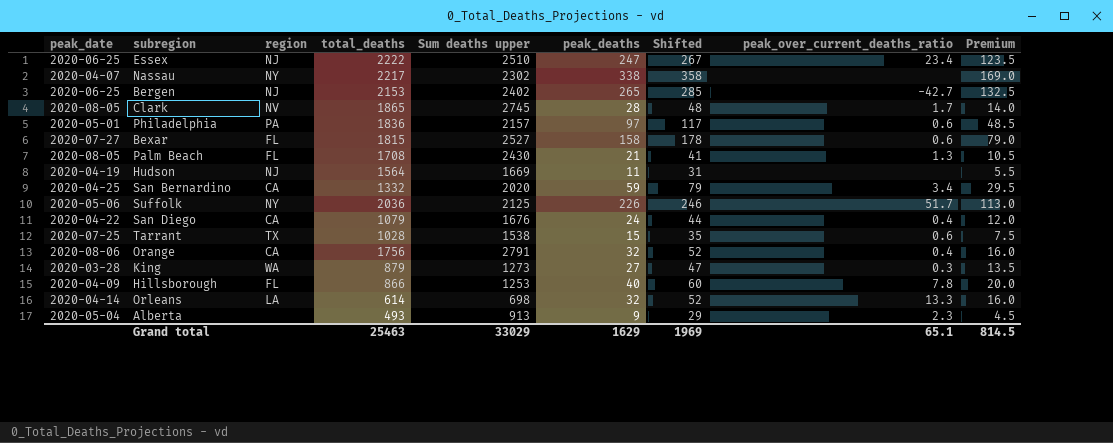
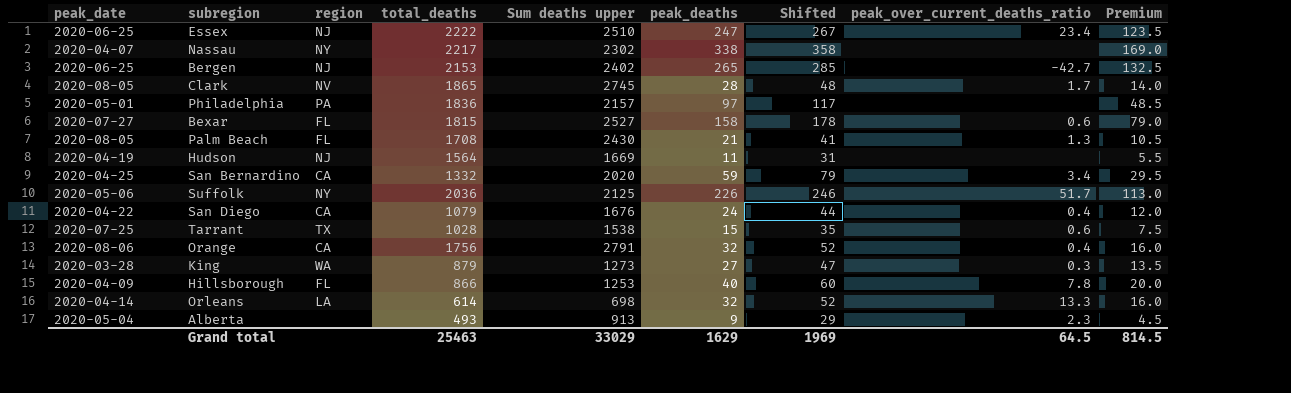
Philadelphia | peak_over_current_deaths_ratio: 0.6 -> none
Grand total | peak_over_current_deaths_ratio: 65.1 -> 64.5

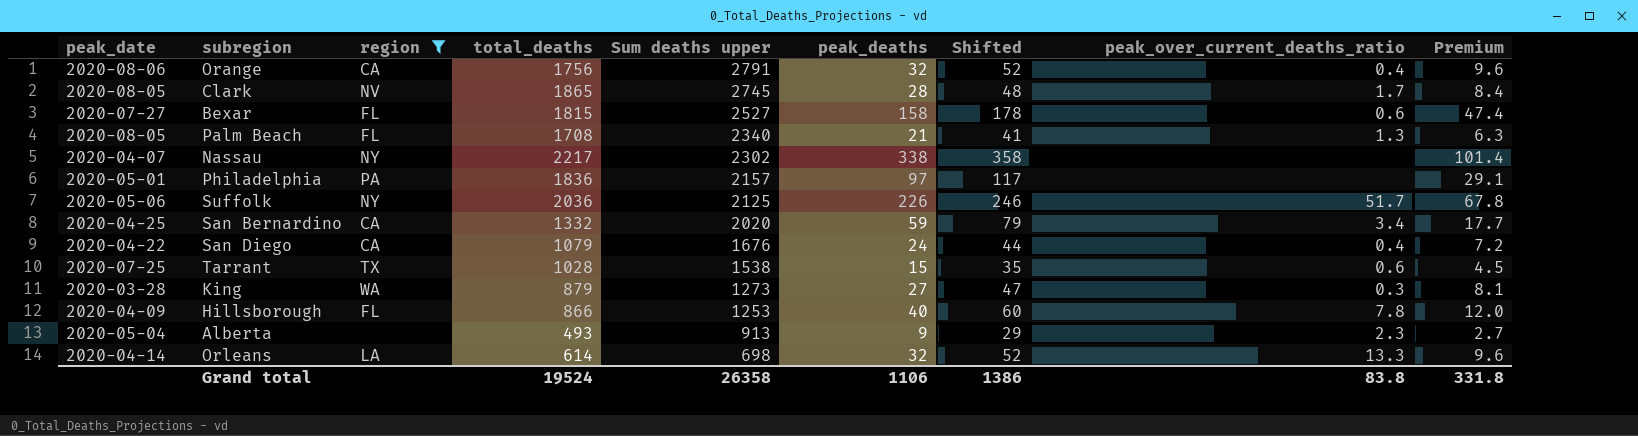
filter: none -> region != NJ
row order: none -> Sum deaths upper descending
column Premium | formula: [peak_deaths] * 0.5 -> [peak_deaths] * 0.3
Palm Beach | Sum deaths upper: 2430 -> 2340
Grand total | total_deaths: 25463 -> 19524
Grand total | Sum deaths upper: 33029 -> 26358
Grand total | peak_deaths: 1629 -> 1106
Grand total | Shifted: 1969 -> 1386
Grand total | peak_over_current_deaths_ratio: 64.5 -> 83.8
Grand total | Premium: 814.5 -> 331.8

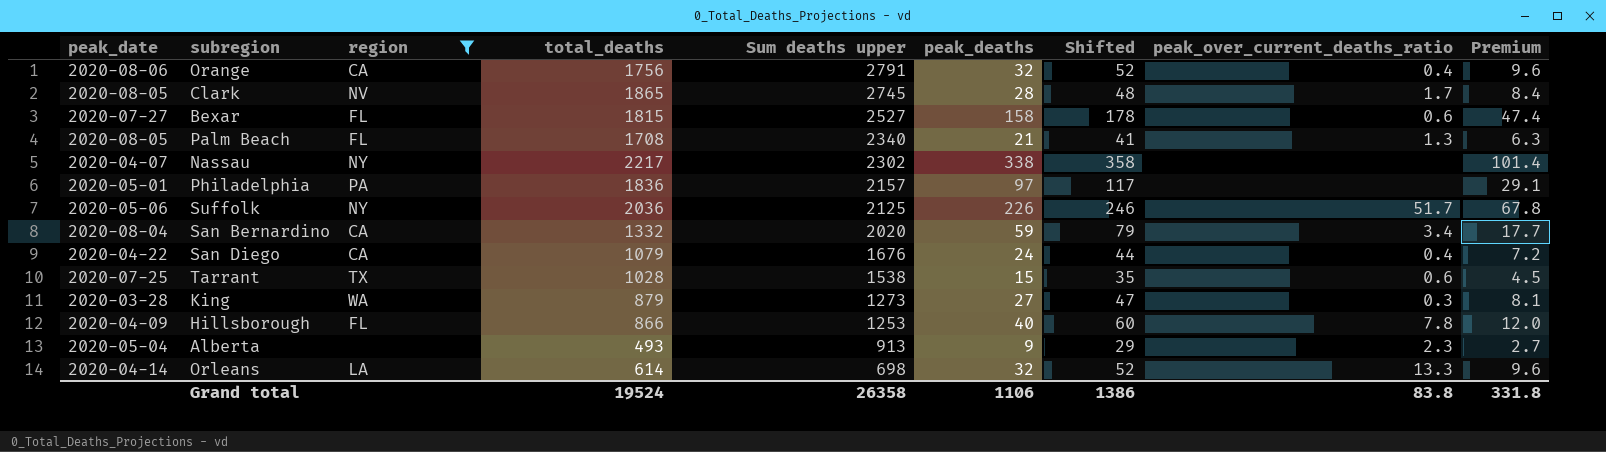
San Bernardino | peak_date: 2020-04-25 -> 2020-08-04

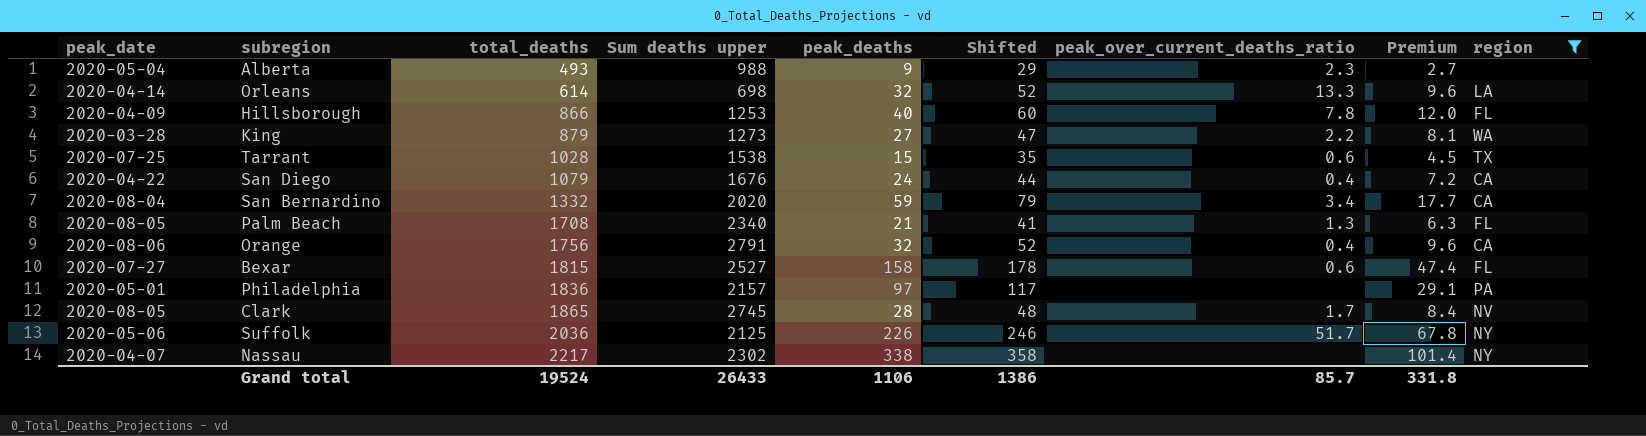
row order: Sum deaths upper descending -> total_deaths ascending
column region | position: 3 -> 9
Alberta | Sum deaths upper: 913 -> 988
King | peak_over_current_deaths_ratio: 0.3 -> 2.2
Grand total | Sum deaths upper: 26358 -> 26433
Grand total | peak_over_current_deaths_ratio: 83.8 -> 85.7

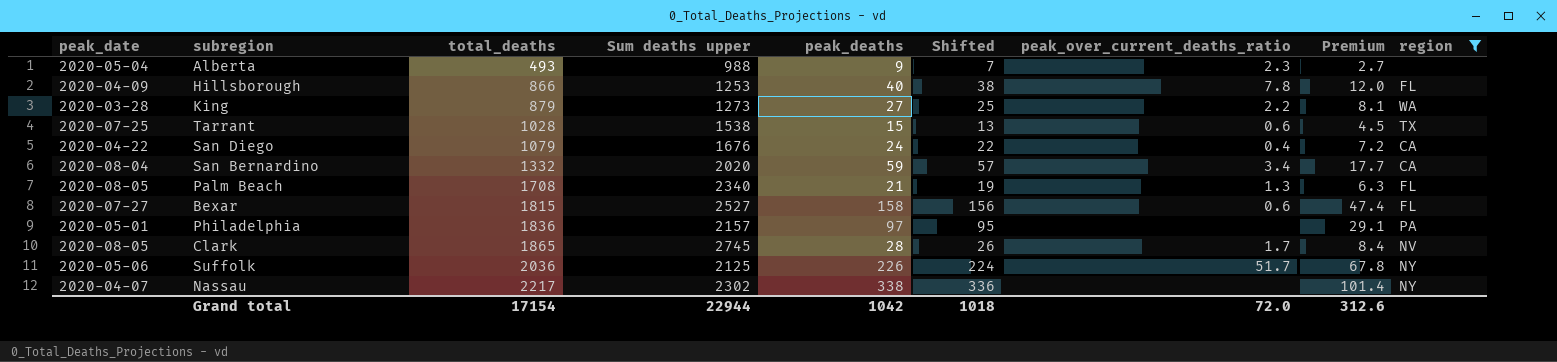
column Shifted | formula: [peak_deaths] + 20 -> [peak_deaths] - 2
row Orleans: 2020-04-14 | 614 | 698 | 32 | 52 | 13.3 | 9.6 | LA -> none
row Orange: 2020-08-06 | 1756 | 2791 | 32 | 52 | 0.4 | 9.6 | CA -> none
Grand total | total_deaths: 19524 -> 17154
Grand total | Sum deaths upper: 26433 -> 22944
Grand total | peak_deaths: 1106 -> 1042
Grand total | Shifted: 1386 -> 1018
Grand total | peak_over_current_deaths_ratio: 85.7 -> 72.0
Grand total | Premium: 331.8 -> 312.6

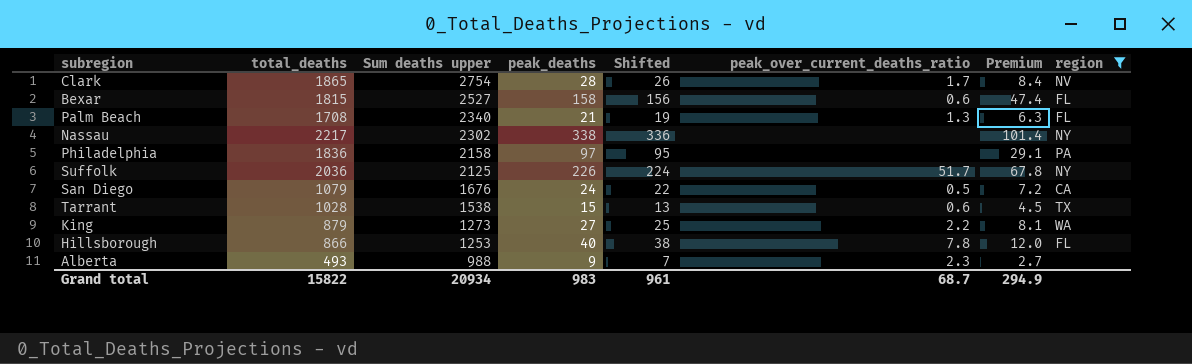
row order: total_deaths ascending -> Sum deaths upper descending
column peak_date | position: 1 -> none
row San Bernardino: 2020-08-04 | 1332 | 2020 | 59 | 57 | 3.4 | 17.7 | CA -> none
Clark | Sum deaths upper: 2745 -> 2754
Philadelphia | Sum deaths upper: 2157 -> 2158
San Diego | peak_over_current_deaths_ratio: 0.4 -> 0.5
Grand total | total_deaths: 17154 -> 15822
Grand total | Sum deaths upper: 22944 -> 20934
Grand total | peak_deaths: 1042 -> 983
Grand total | Shifted: 1018 -> 961
Grand total | peak_over_current_deaths_ratio: 72.0 -> 68.7
Grand total | Premium: 312.6 -> 294.9

